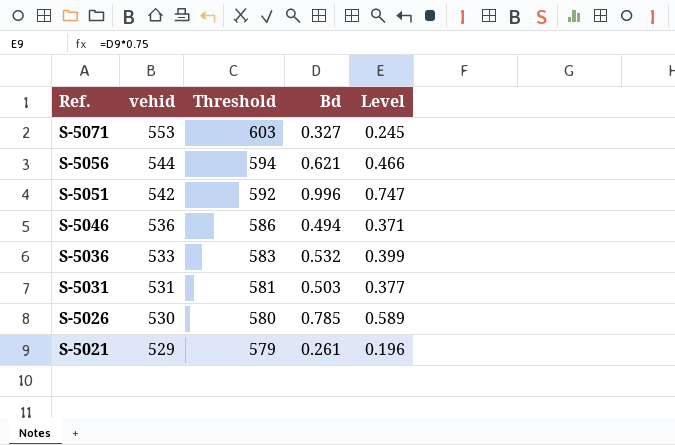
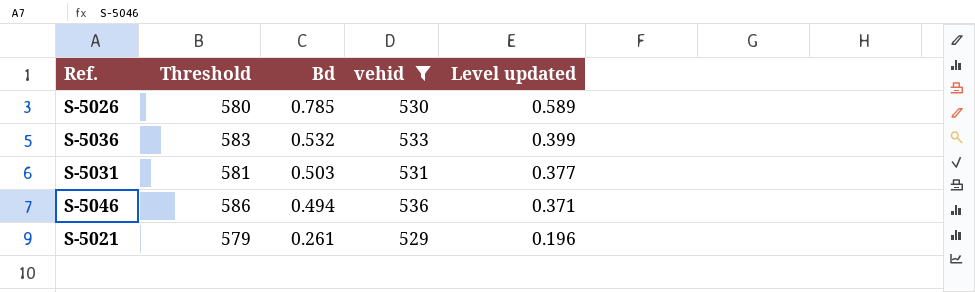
filter: none -> vehid <= 536
row order: Ref. descending -> Bd descending
column vehid | position: 2 -> 4
column name: Level -> Level updated

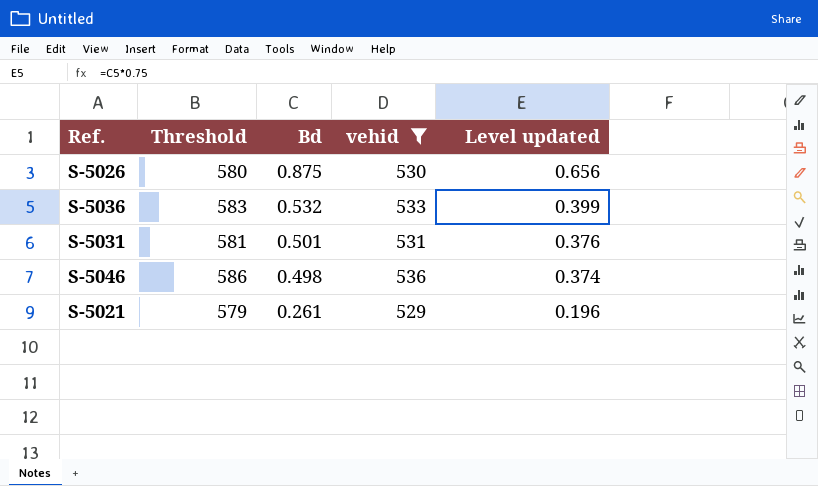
S-5026 | Bd: 0.785 -> 0.875
S-5026 | Level updated: 0.589 -> 0.656
S-5031 | Bd: 0.503 -> 0.501
S-5031 | Level updated: 0.377 -> 0.376
S-5046 | Bd: 0.494 -> 0.498
S-5046 | Level updated: 0.371 -> 0.374

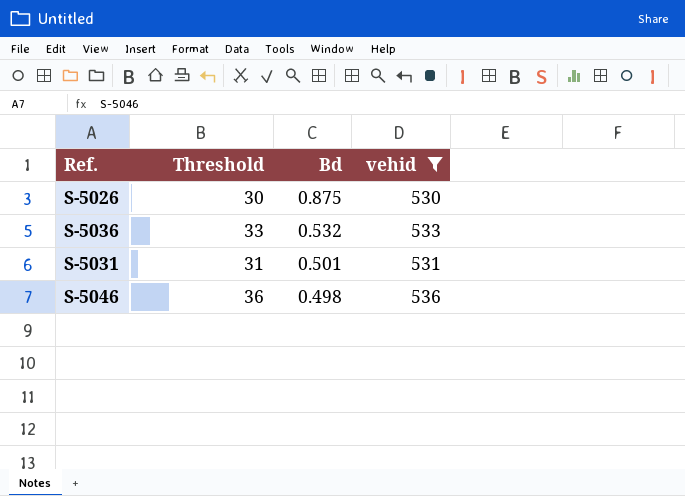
column Level updated | formula: [Bd] * 0.75 -> none
column Threshold | formula: [vehid] + 50 -> [vehid] - 500
row S-5021: 579 | 0.261 | 529 | 0.196 -> none

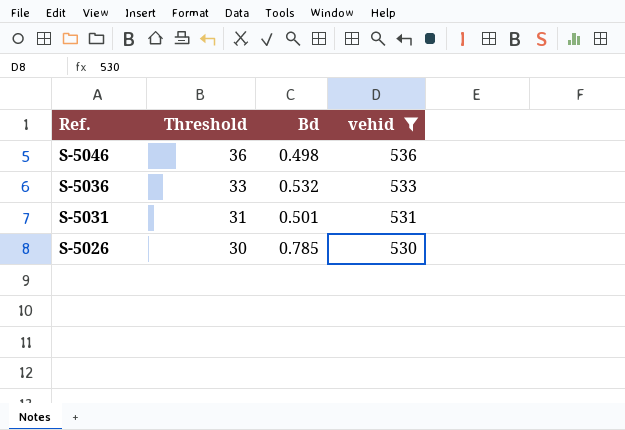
row order: Bd descending -> Ref. descending
S-5026 | Bd: 0.875 -> 0.785

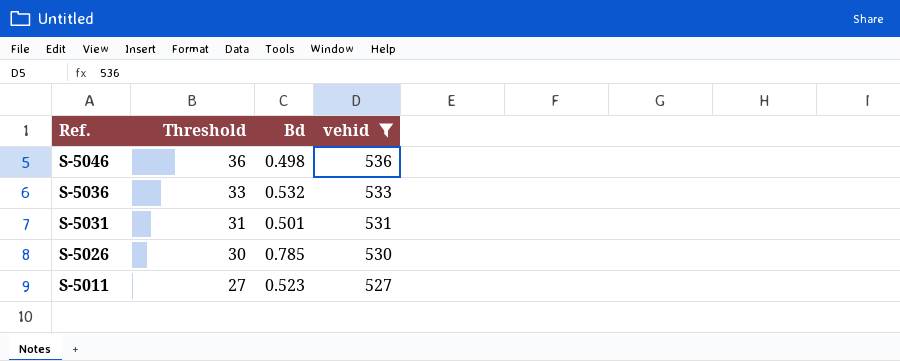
row S-5011: none -> 27 | 0.523 | 527

